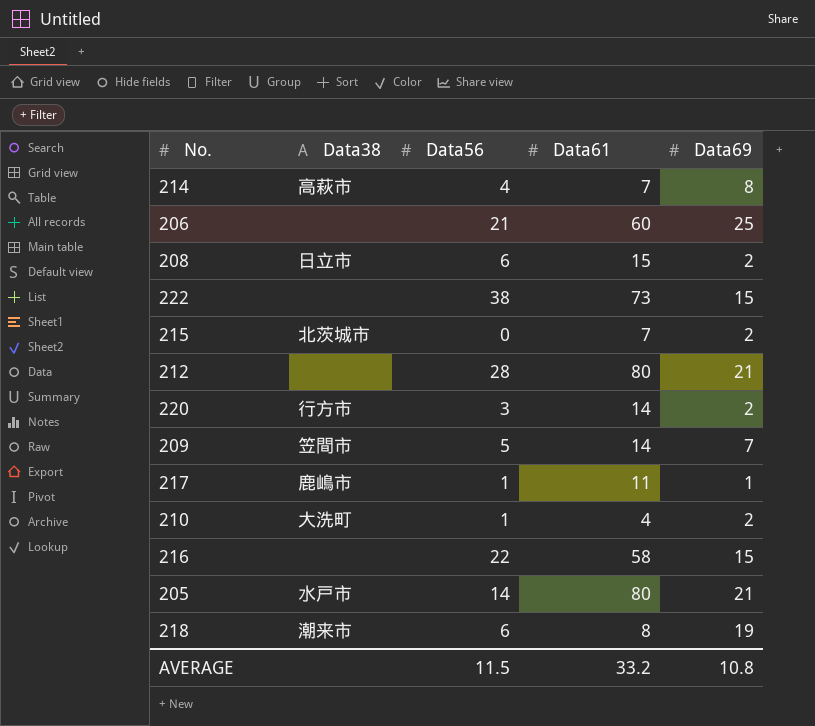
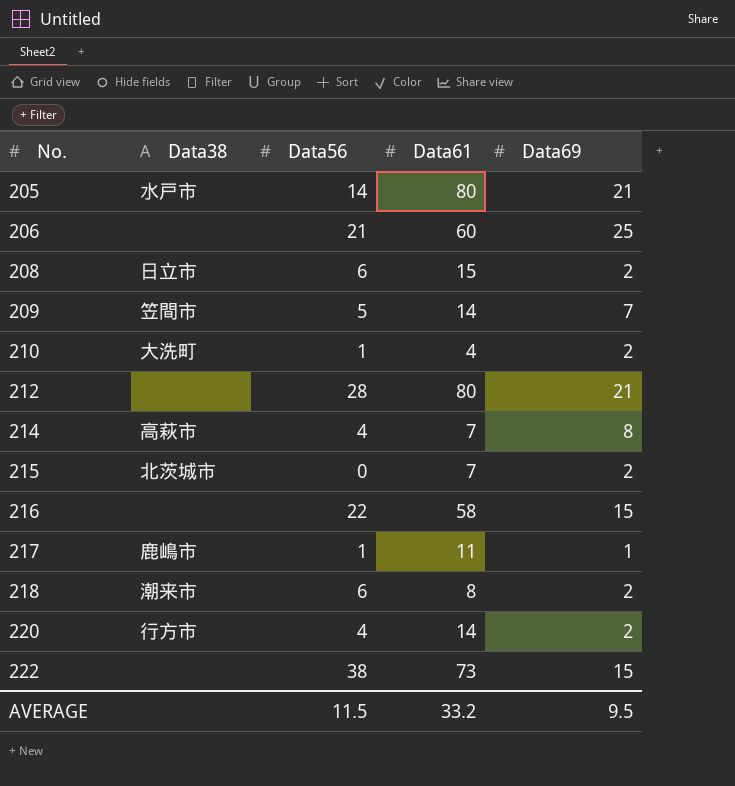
row order: none -> No. ascending
218 | Data69: 19 -> 2
220 | Data56: 3 -> 4
AVERAGE | Data69: 10.8 -> 9.5

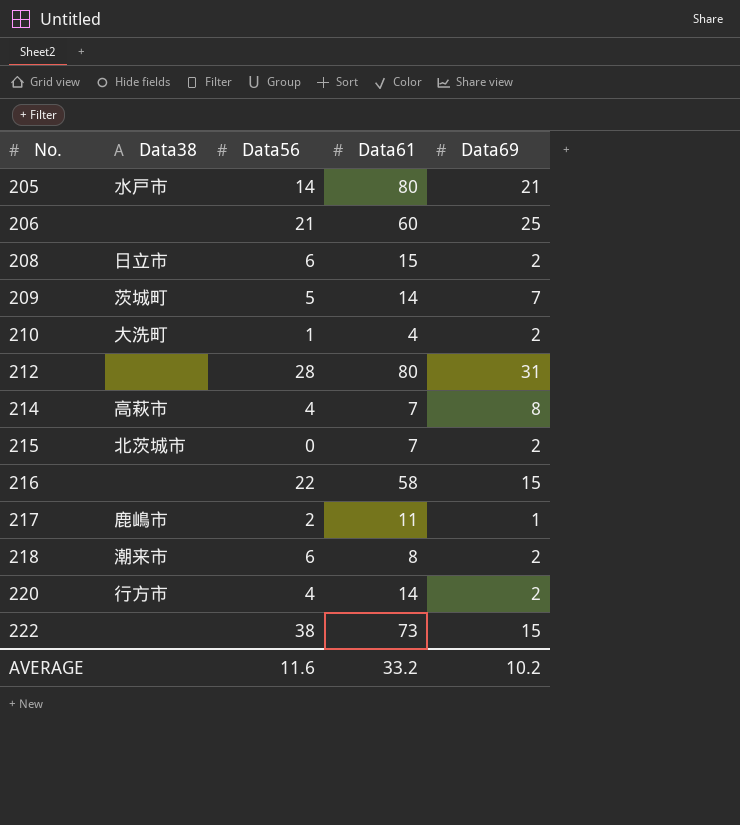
209 | Data38: 笠間市 -> 茨城町
212 | Data69: 21 -> 31
217 | Data56: 1 -> 2
AVERAGE | Data56: 11.5 -> 11.6
AVERAGE | Data69: 9.5 -> 10.2

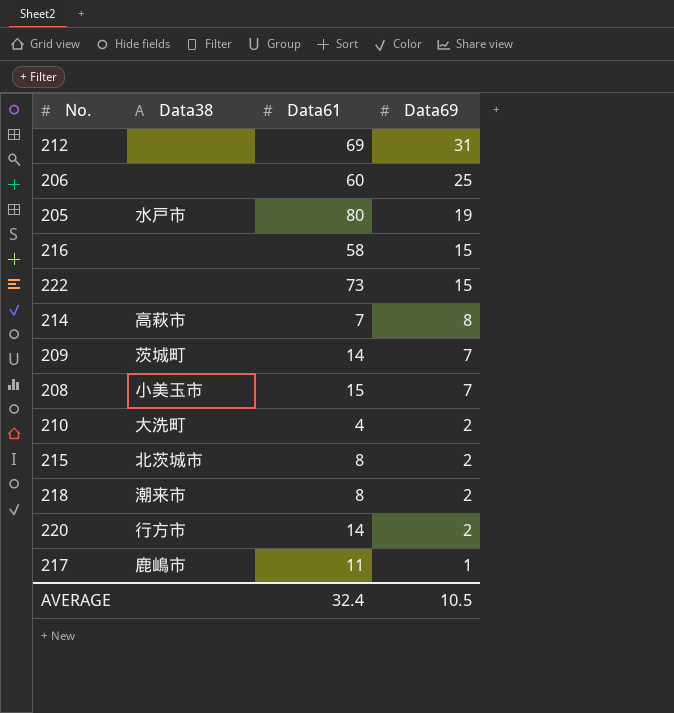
row order: No. ascending -> Data69 descending
column Data56 | position: 3 -> none
212 | Data61: 80 -> 69
205 | Data69: 21 -> 19
208 | Data38: 日立市 -> 小美玉市
208 | Data69: 2 -> 7
215 | Data61: 7 -> 8
AVERAGE | Data61: 33.2 -> 32.4
AVERAGE | Data69: 10.2 -> 10.5

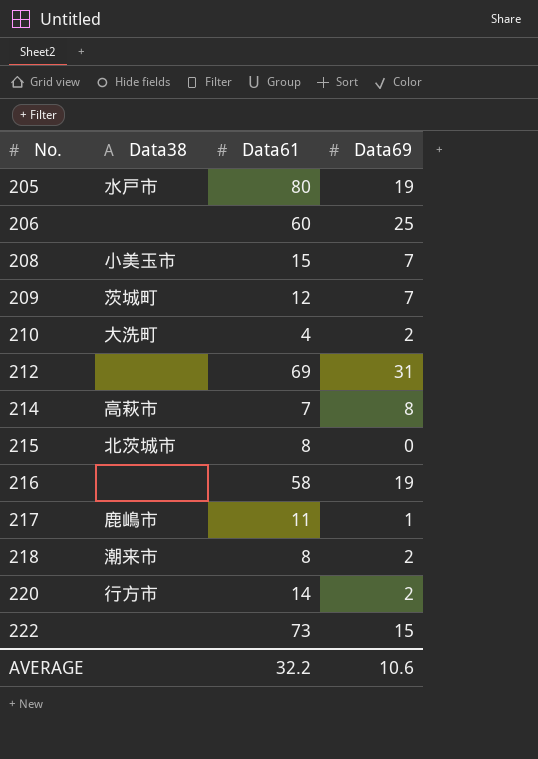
row order: Data69 descending -> No. ascending
209 | Data61: 14 -> 12
215 | Data69: 2 -> 0
216 | Data69: 15 -> 19
AVERAGE | Data61: 32.4 -> 32.2
AVERAGE | Data69: 10.5 -> 10.6

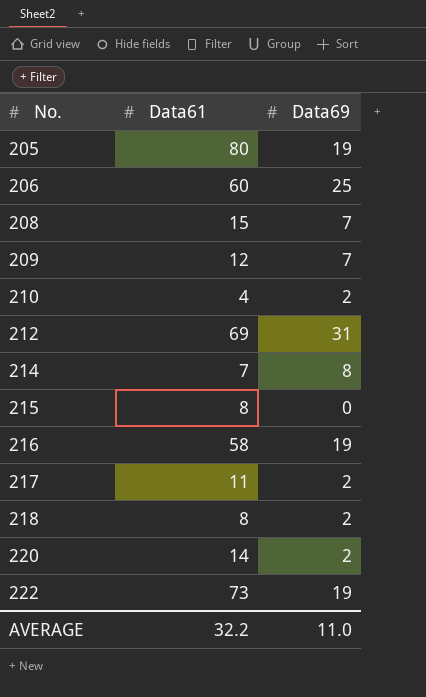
column Data38 | position: 2 -> none
217 | Data69: 1 -> 2
222 | Data69: 15 -> 19
AVERAGE | Data69: 10.6 -> 11.0

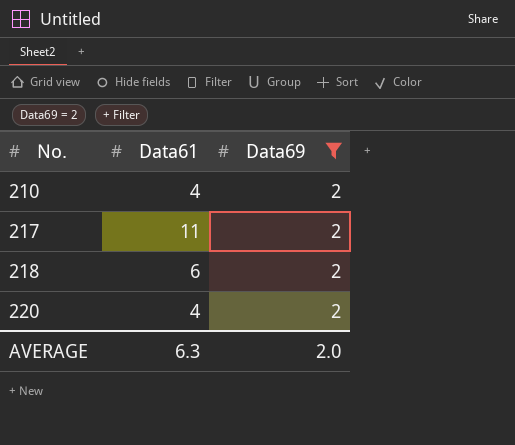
filter: none -> Data69 = 2
218 | Data61: 8 -> 6
220 | Data61: 14 -> 4
AVERAGE | Data61: 32.2 -> 6.3
AVERAGE | Data69: 11.0 -> 2.0

